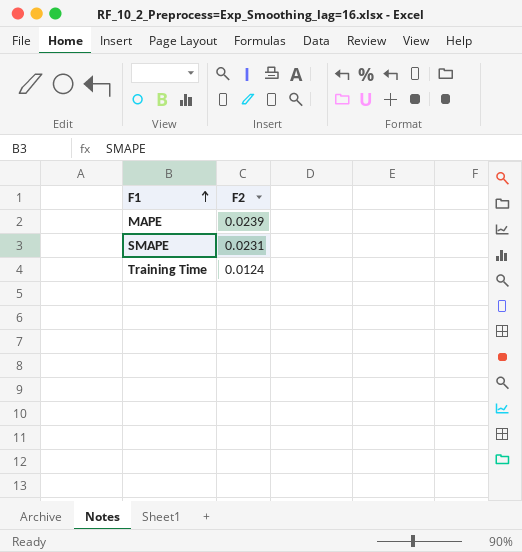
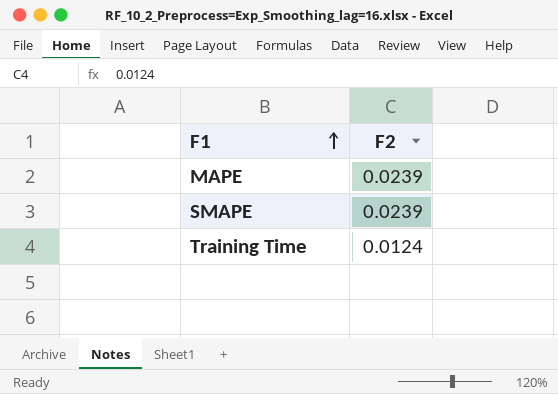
SMAPE | F2: 0.0231 -> 0.0239

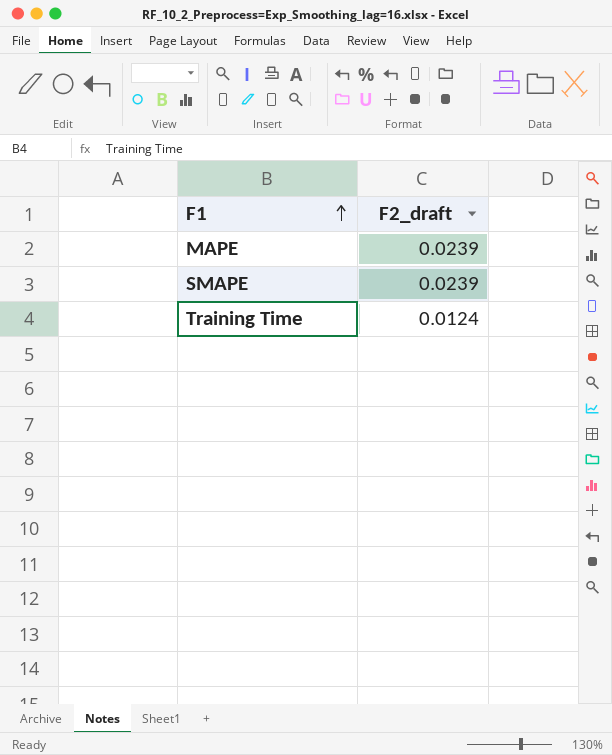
column name: F2 -> F2_draft

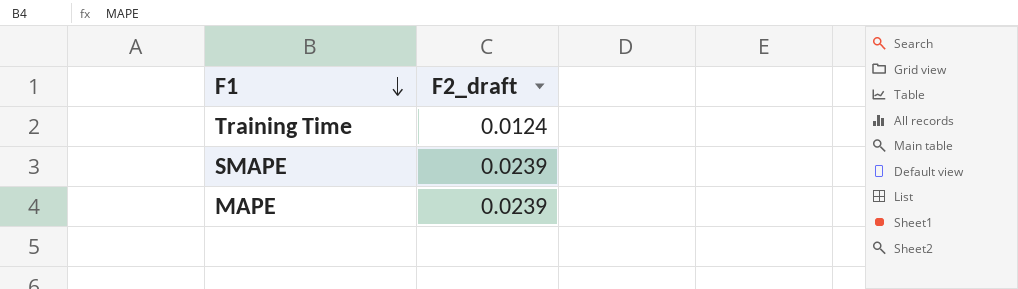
row order: F1 ascending -> F1 descending

